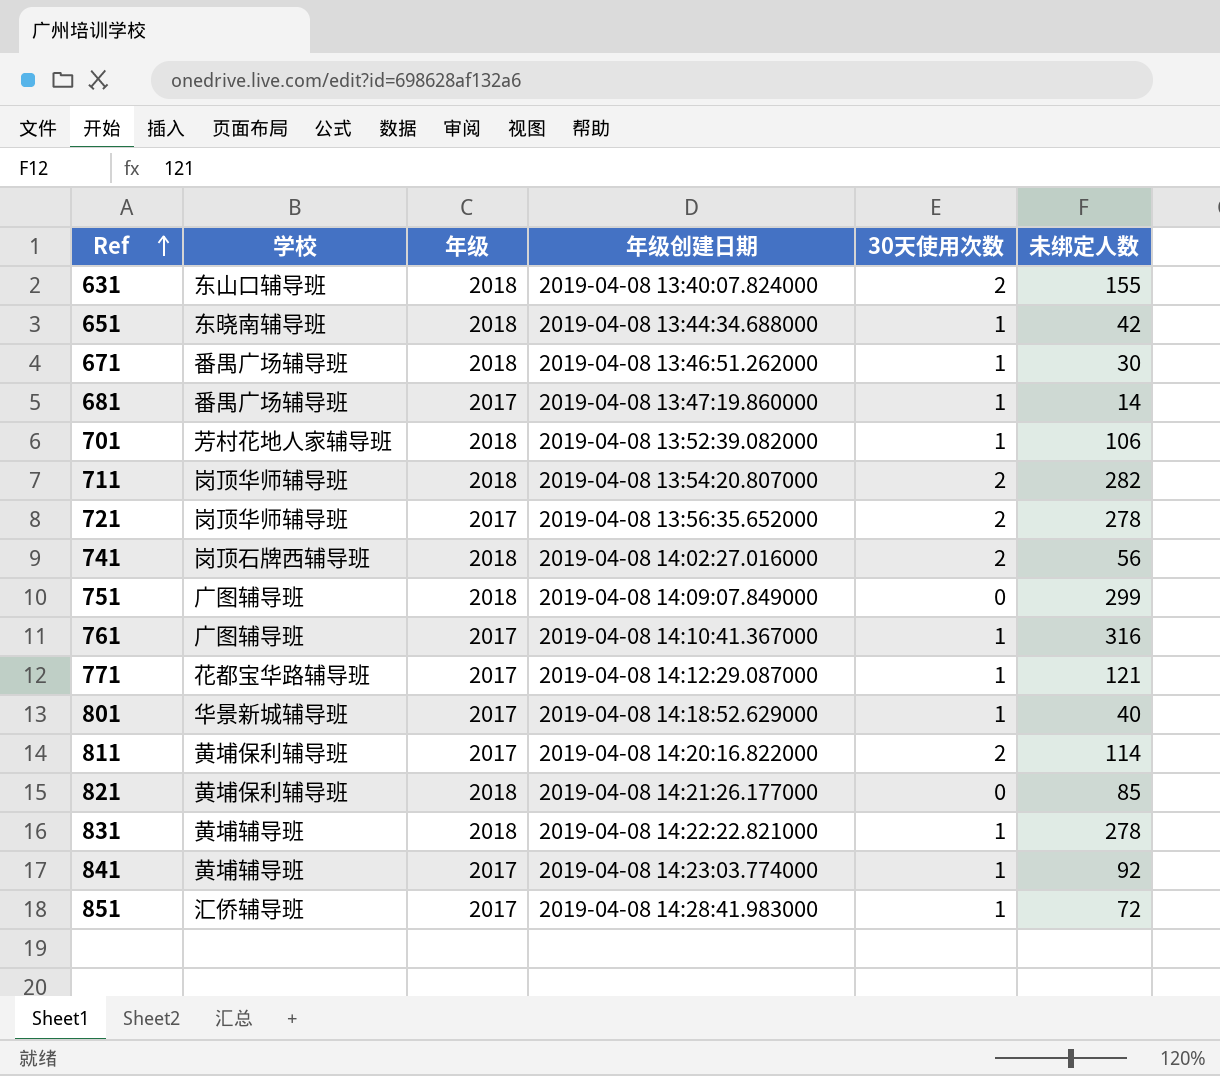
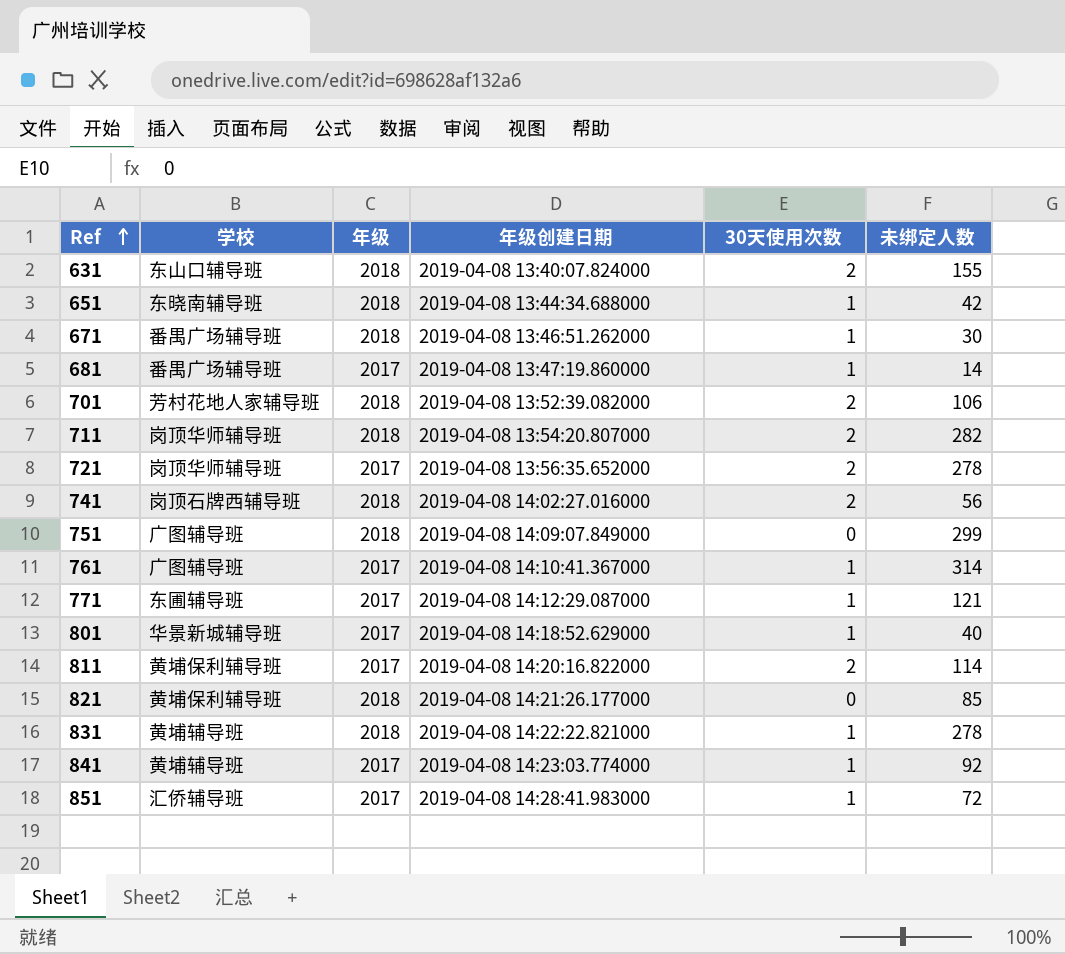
701 | 30天使用次数: 1 -> 2
761 | 未绑定人数: 316 -> 314
771 | 学校: 花都宝华路辅导班 -> 东圃辅导班

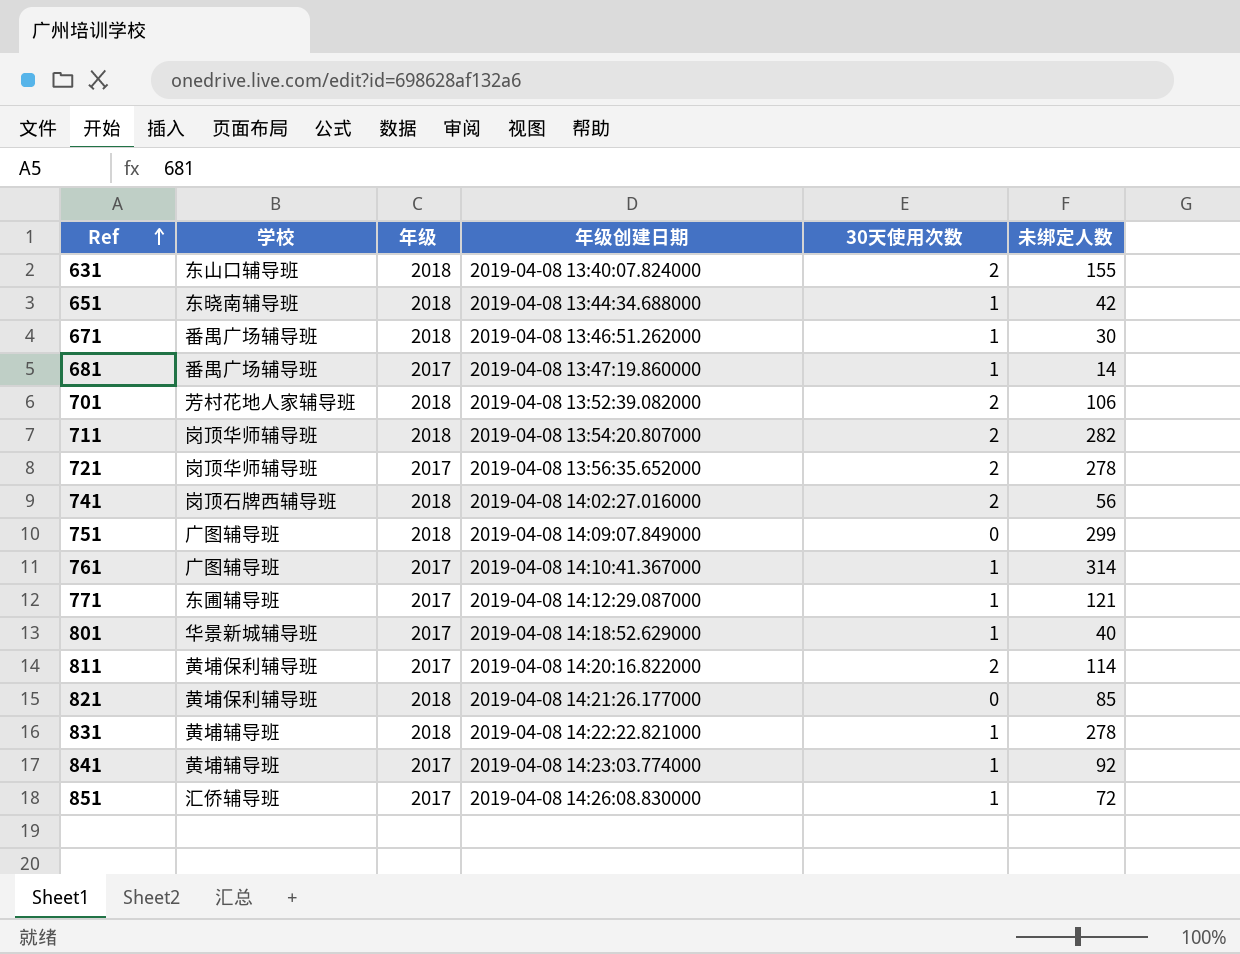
851 | 年级创建日期: 2019-04-08 14:28:41.983000 -> 2019-04-08 14:26:08.830000

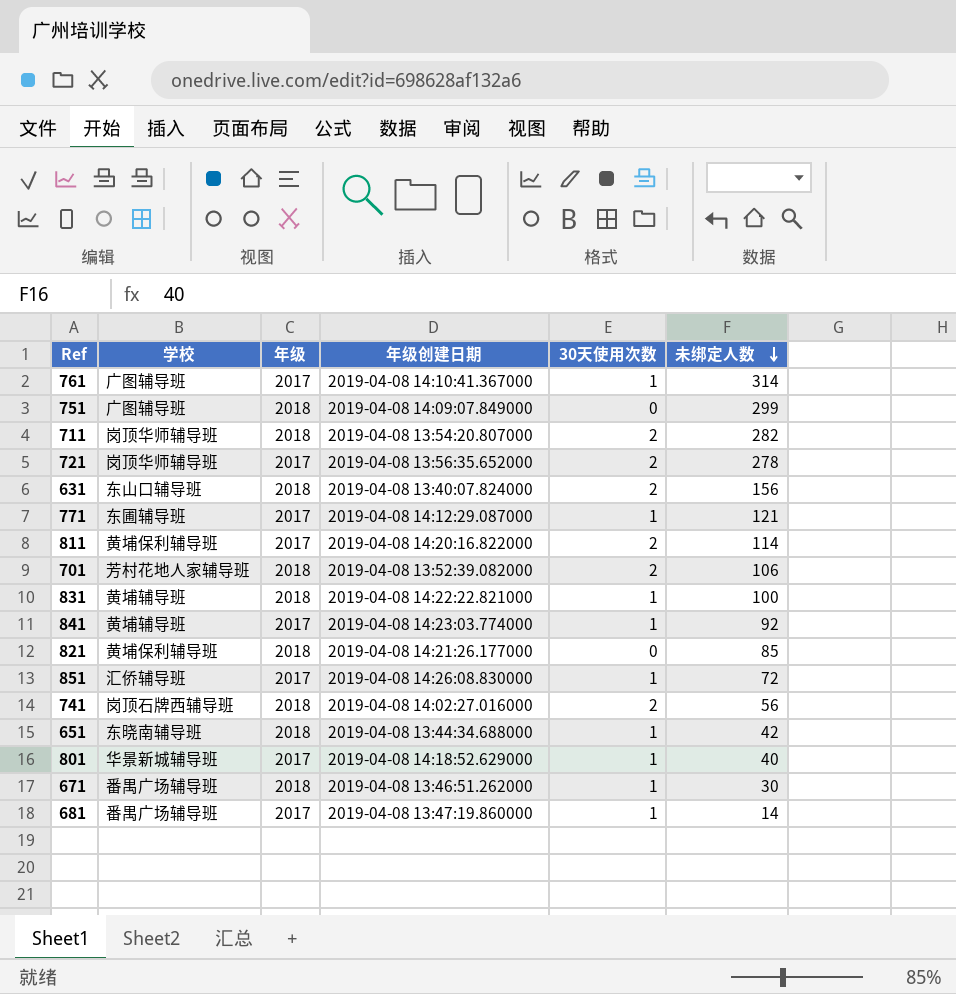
row order: Ref ascending -> 未绑定人数 descending
631 | 未绑定人数: 155 -> 156
831 | 未绑定人数: 278 -> 100

